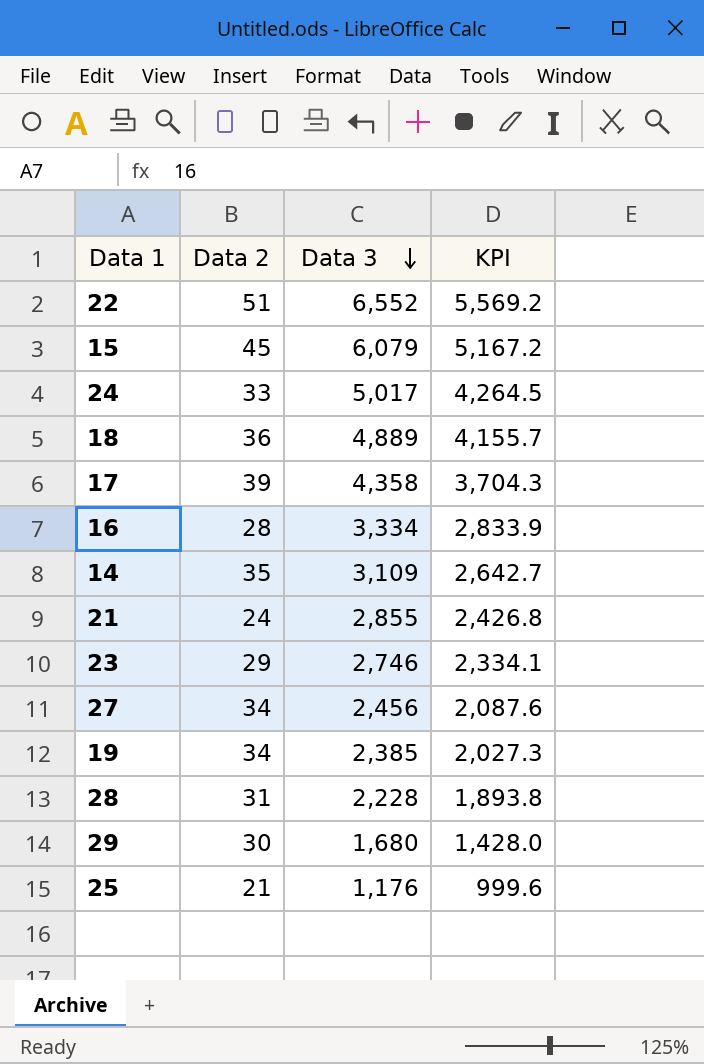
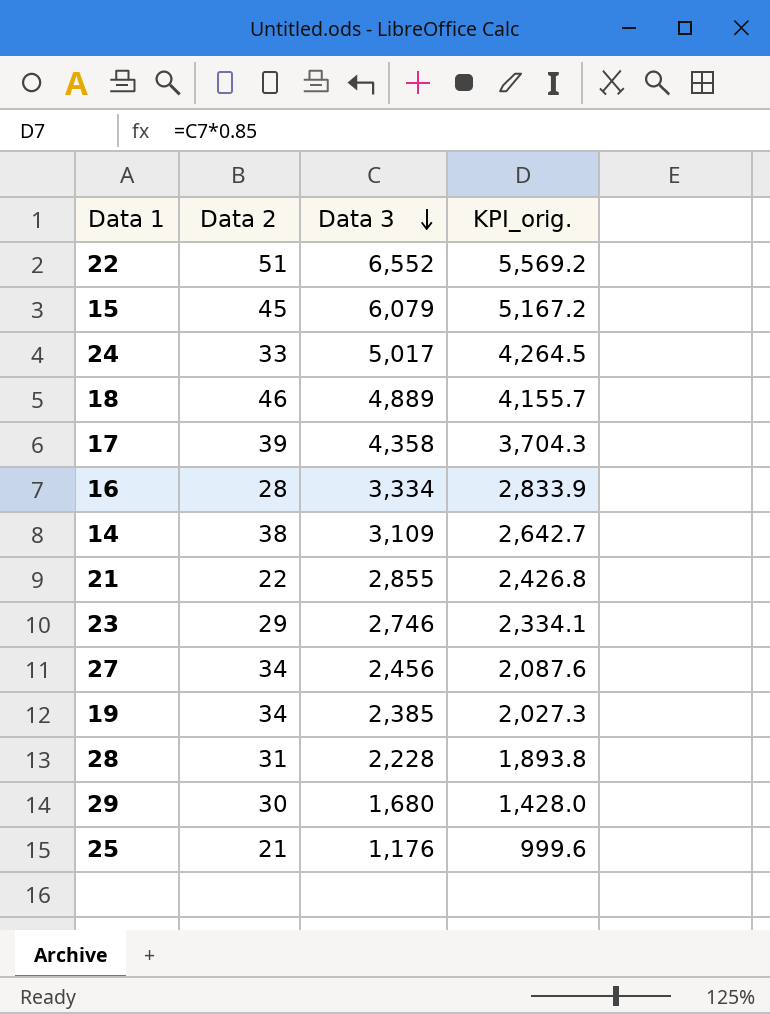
column name: KPI -> KPI_orig.
18 | Data 2: 36 -> 46
14 | Data 2: 35 -> 38
21 | Data 2: 24 -> 22

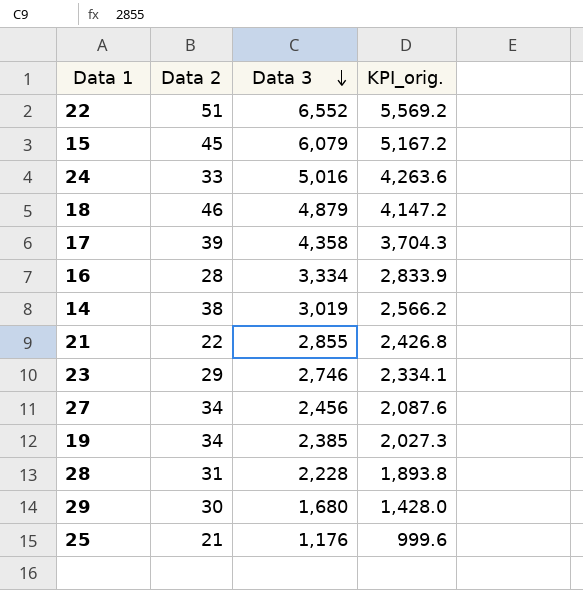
24 | Data 3: 5,017 -> 5,016
24 | KPI_orig.: 4,264.5 -> 4,263.6
18 | Data 3: 4,889 -> 4,879
18 | KPI_orig.: 4,155.7 -> 4,147.2
14 | Data 3: 3,109 -> 3,019
14 | KPI_orig.: 2,642.7 -> 2,566.2

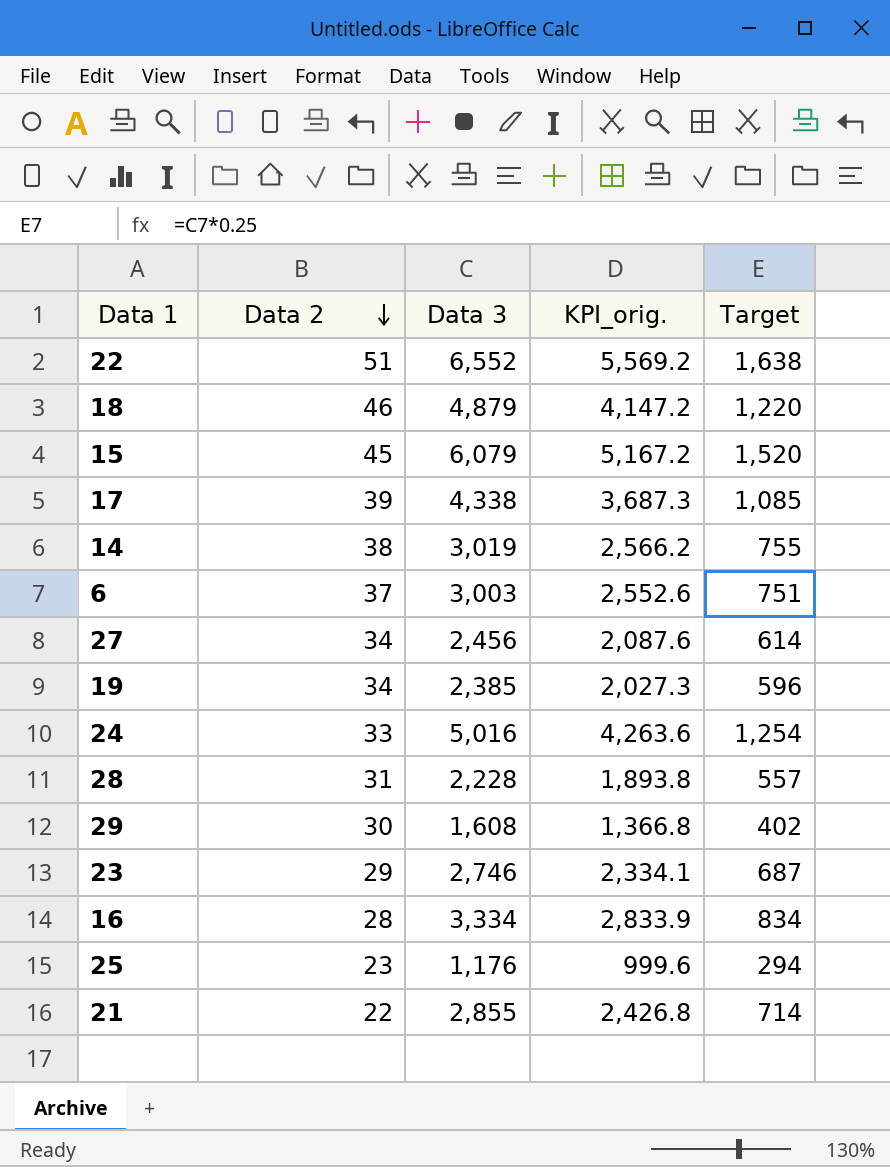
row order: Data 3 descending -> Data 2 descending
column Target | formula: none -> [Data 3] * 0.25
17 | Data 3: 4,358 -> 4,338
17 | KPI_orig.: 3,704.3 -> 3,687.3
row 6: none -> 37 | 3,003 | 2,552.6 | 751
29 | Data 3: 1,680 -> 1,608
29 | KPI_orig.: 1,428.0 -> 1,366.8
25 | Data 2: 21 -> 23

